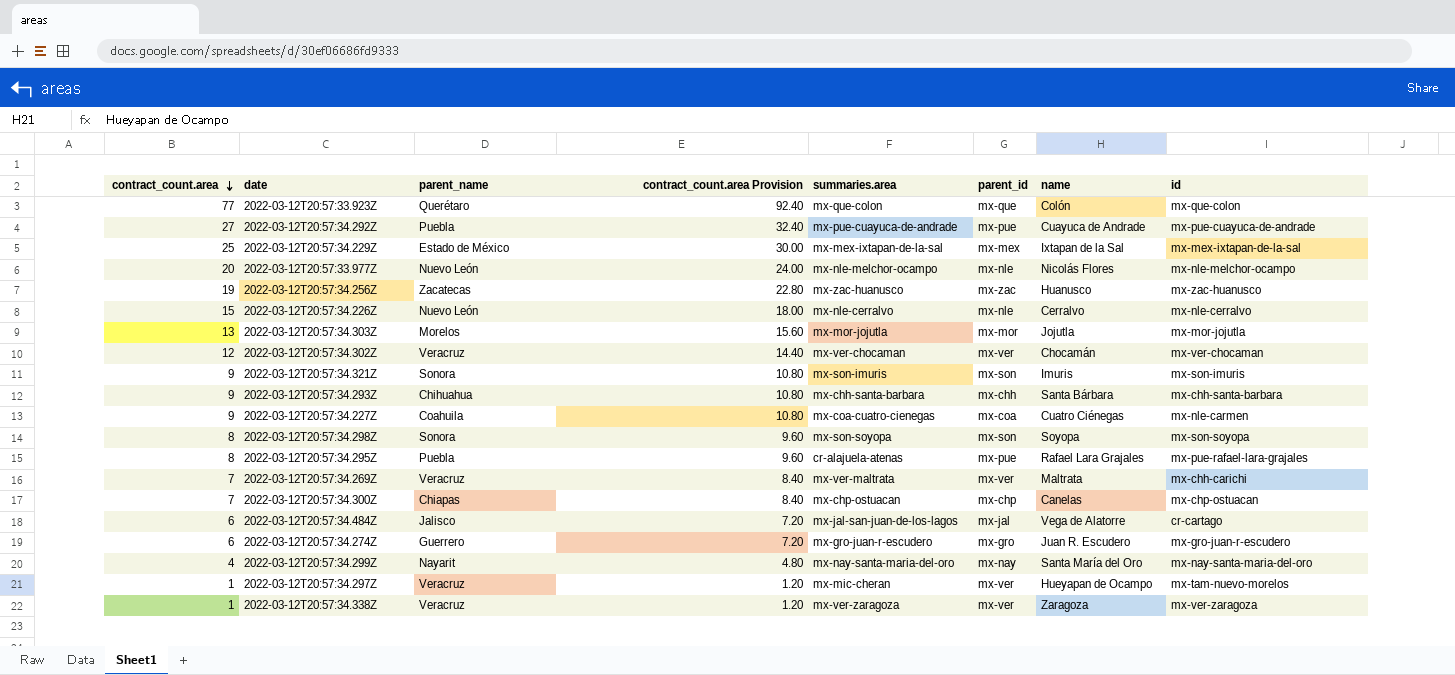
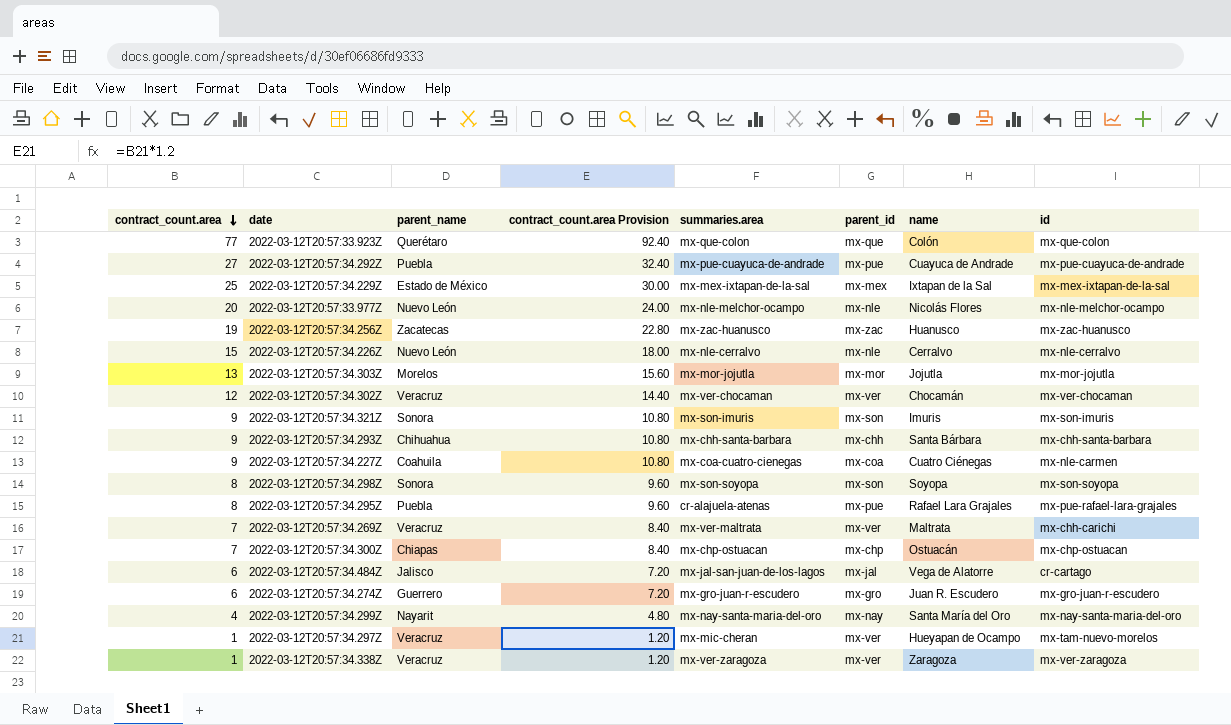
2022-03-12T20:57:34.300Z | name: Canelas -> Ostuacán

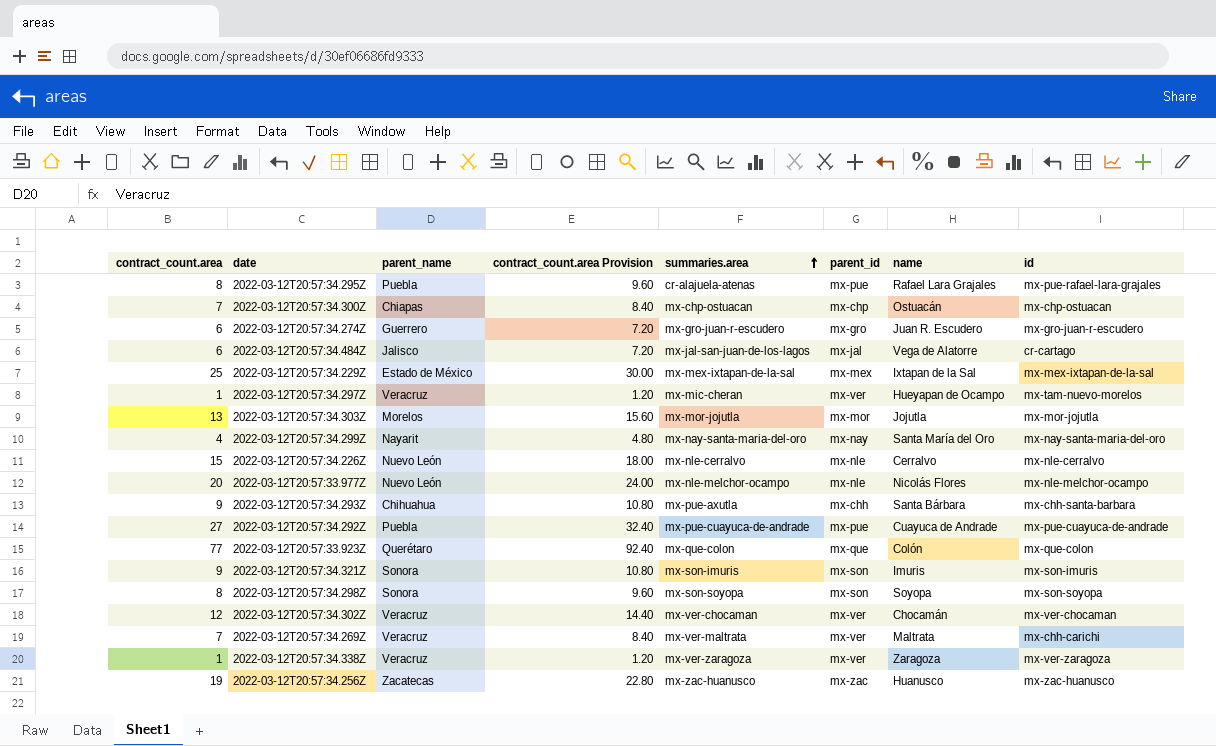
row order: contract_count.area descending -> summaries.area ascending
row 2022-03-12T20:57:34.227Z: 9 | Coahuila | 10.80 | mx-coa-cuatro-cienegas | mx-coa | Cuatro Ciénegas | mx-nle-carmen -> none
2022-03-12T20:57:34.293Z | summaries.area: mx-chh-santa-barbara -> mx-pue-axutla

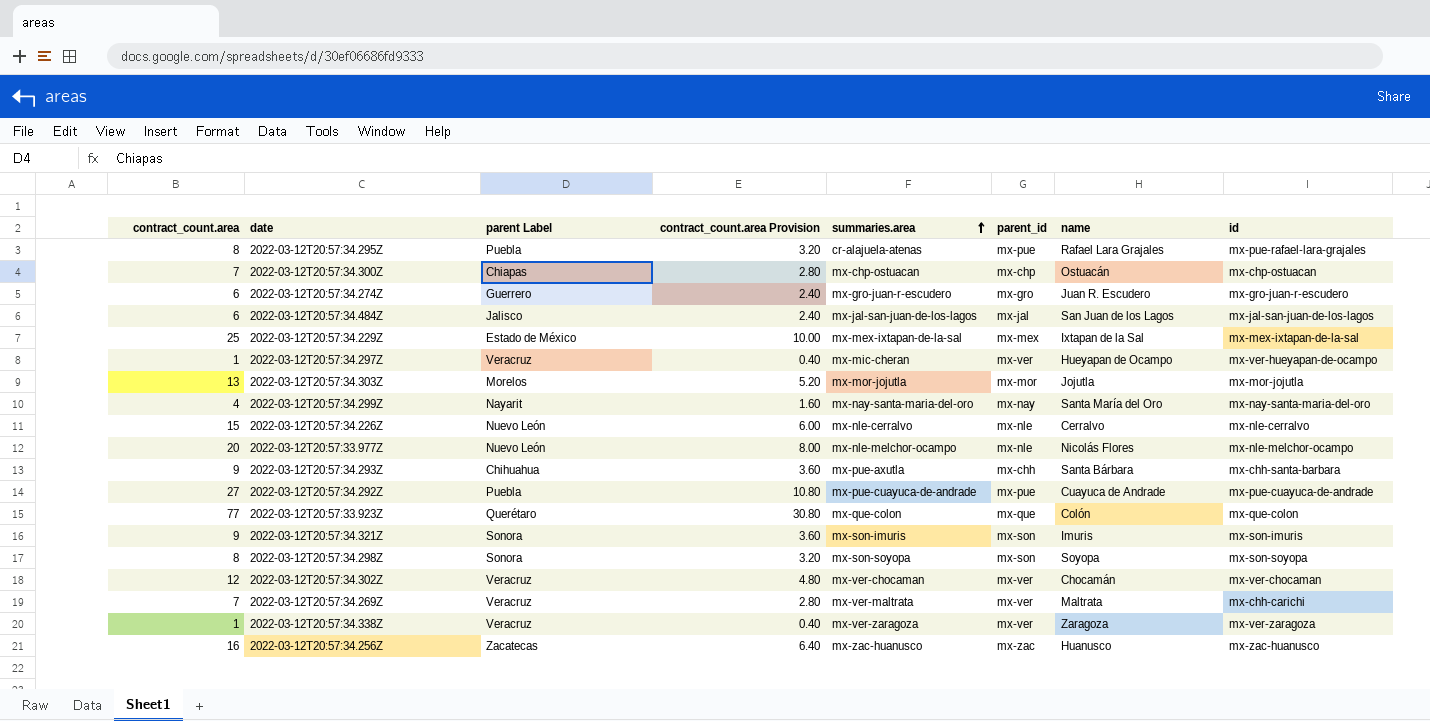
column name: parent_name -> parent Label
column contract_count.area Provision | formula: [contract_count.area] * 1.2 -> [contract_count.area] * 0.4
2022-03-12T20:57:34.484Z | name: Vega de Alatorre -> San Juan de los Lagos
2022-03-12T20:57:34.484Z | id: cr-cartago -> mx-jal-san-juan-de-los-lagos
2022-03-12T20:57:34.297Z | id: mx-tam-nuevo-morelos -> mx-ver-hueyapan-de-ocampo
2022-03-12T20:57:34.256Z | contract_count.area: 19 -> 16

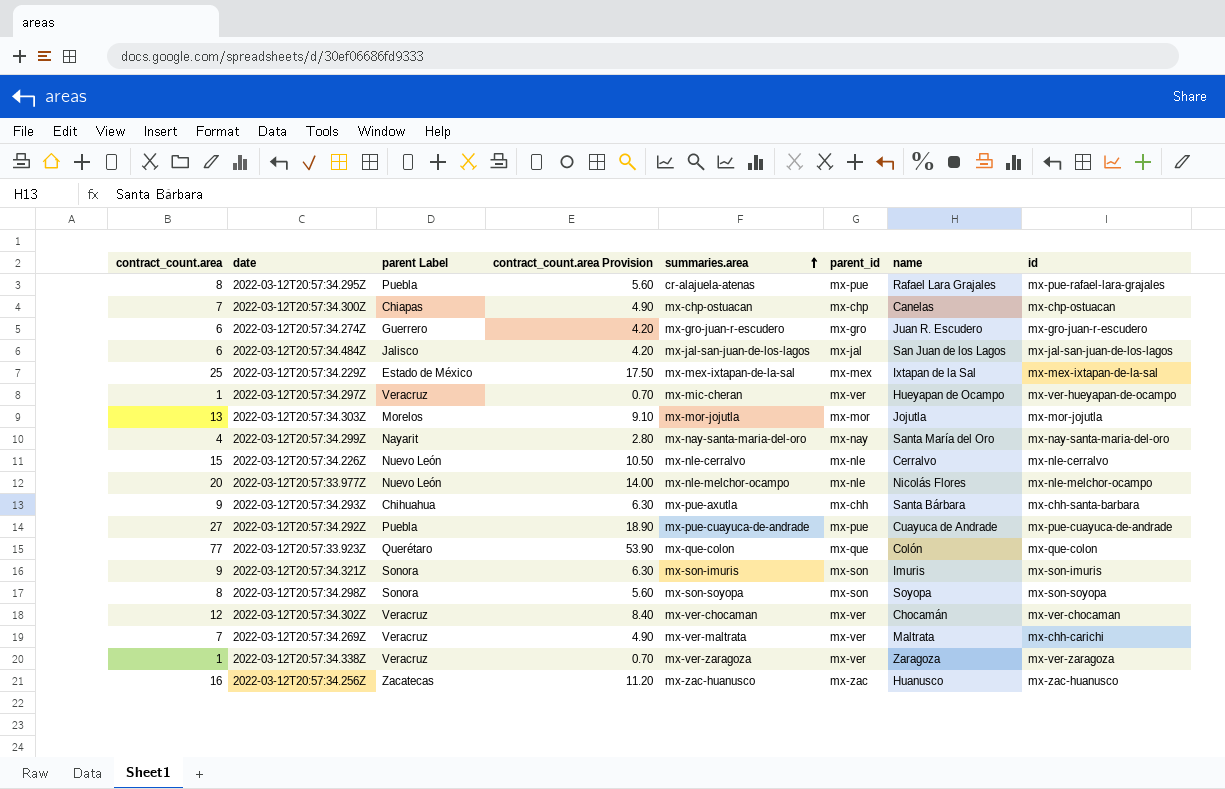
column contract_count.area Provision | formula: [contract_count.area] * 0.4 -> [contract_count.area] * 0.7
2022-03-12T20:57:34.300Z | name: Ostuacán -> Canelas

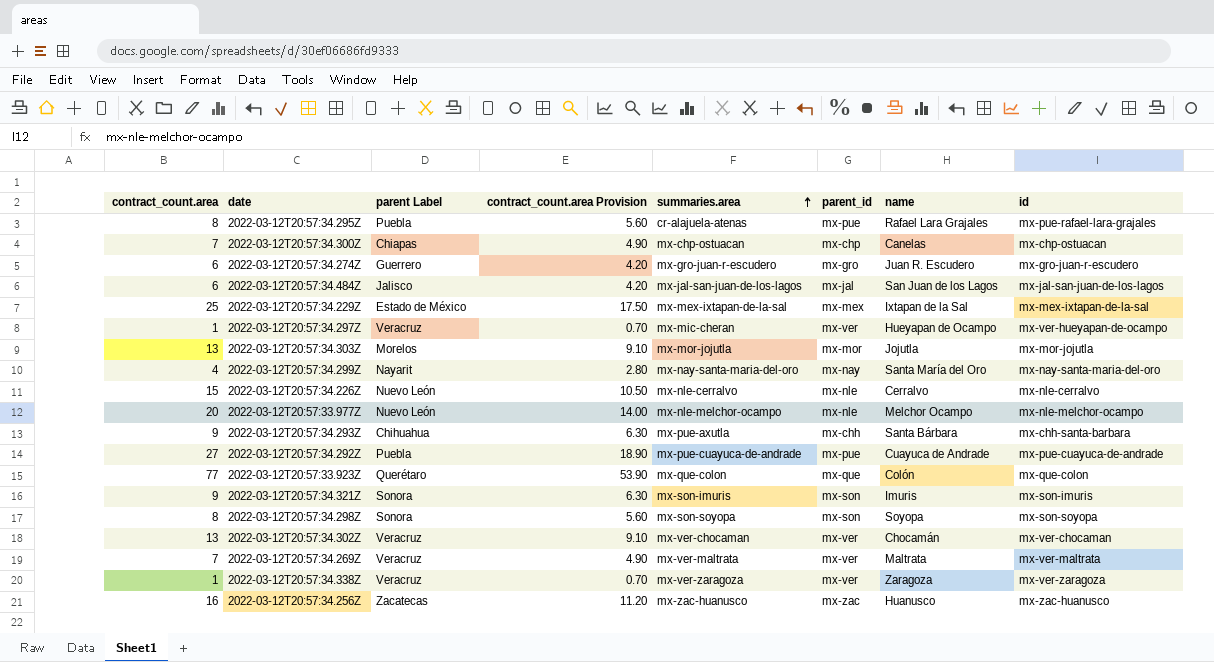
2022-03-12T20:57:33.977Z | name: Nicolás Flores -> Melchor Ocampo
2022-03-12T20:57:34.302Z | contract_count.area: 12 -> 13
2022-03-12T20:57:34.302Z | contract_count.area Provision: 8.40 -> 9.10
2022-03-12T20:57:34.269Z | id: mx-chh-carichi -> mx-ver-maltrata

